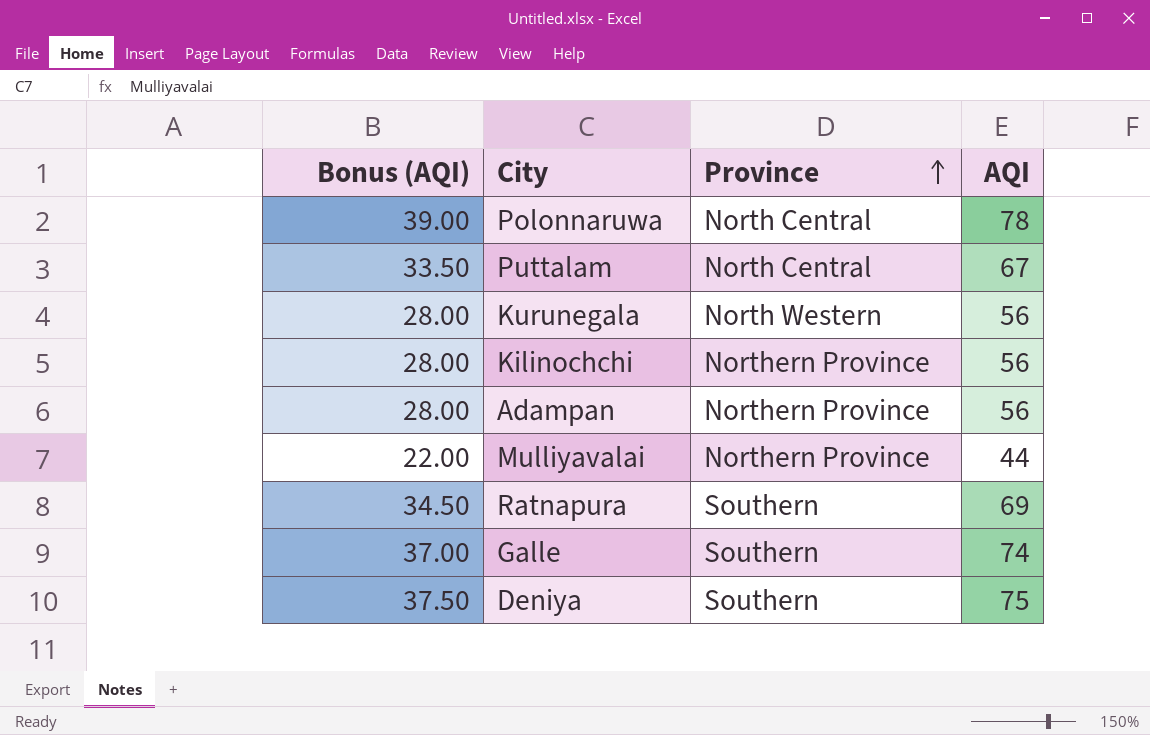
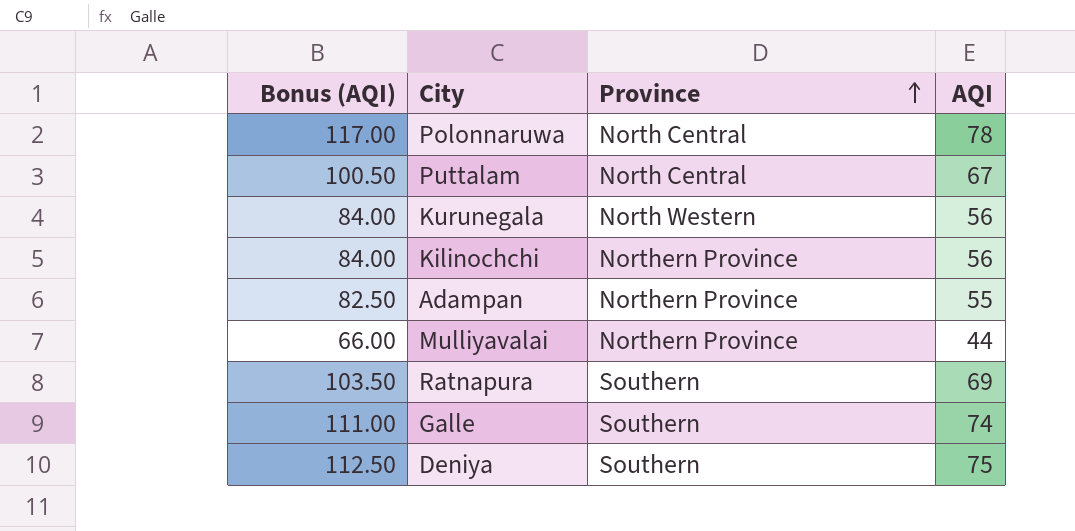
column Bonus (AQI) | formula: [AQI] * 0.5 -> [AQI] * 1.5
Adampan | AQI: 56 -> 55

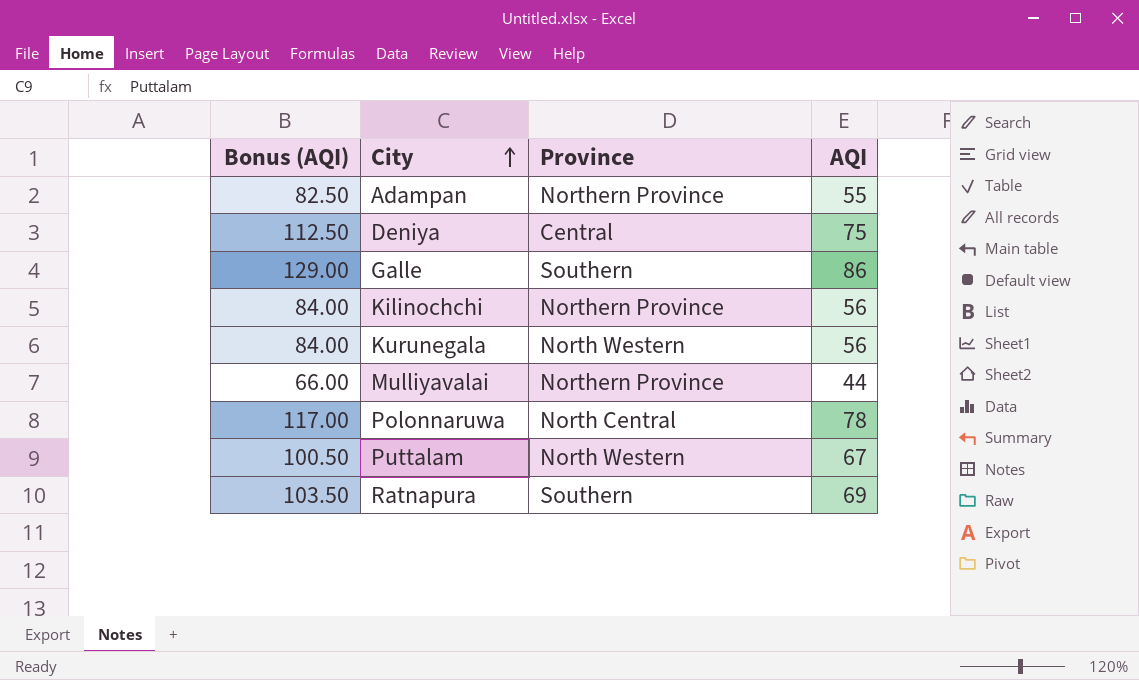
row order: Province ascending -> City ascending
Deniya | Province: Southern -> Central
Galle | Bonus (AQI): 111.00 -> 129.00
Galle | AQI: 74 -> 86
Puttalam | Province: North Central -> North Western

